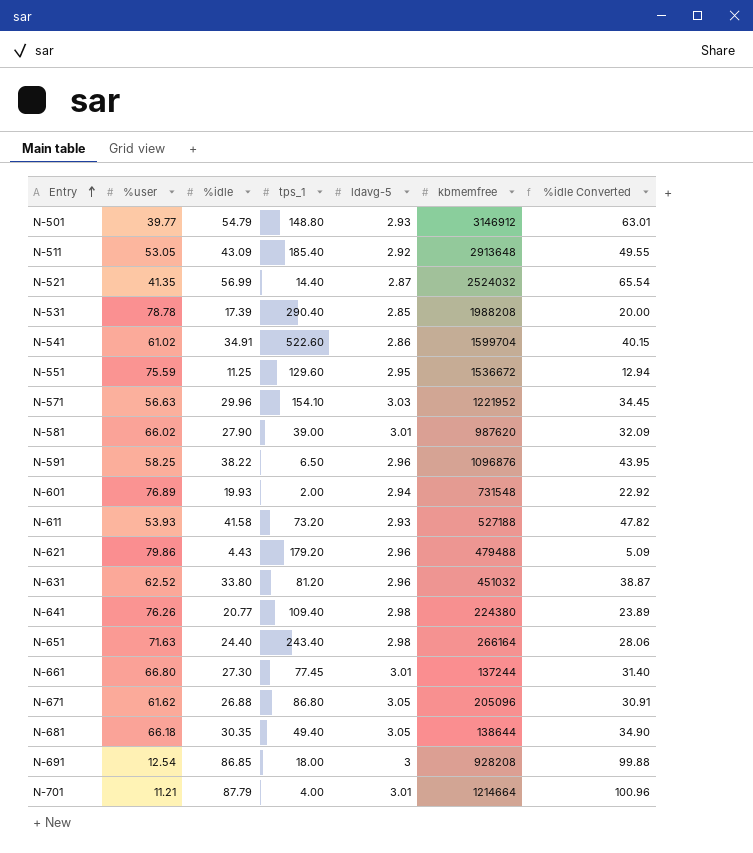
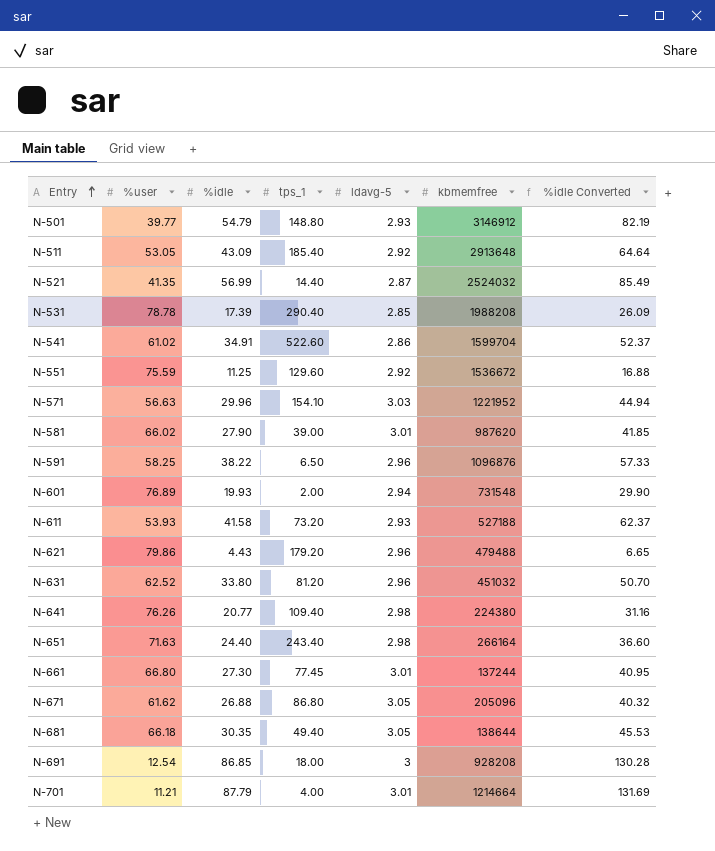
column %idle Converted | formula: [%idle] * 1.15 -> [%idle] * 1.5
N-551 | ldavg-5: 2.95 -> 2.92

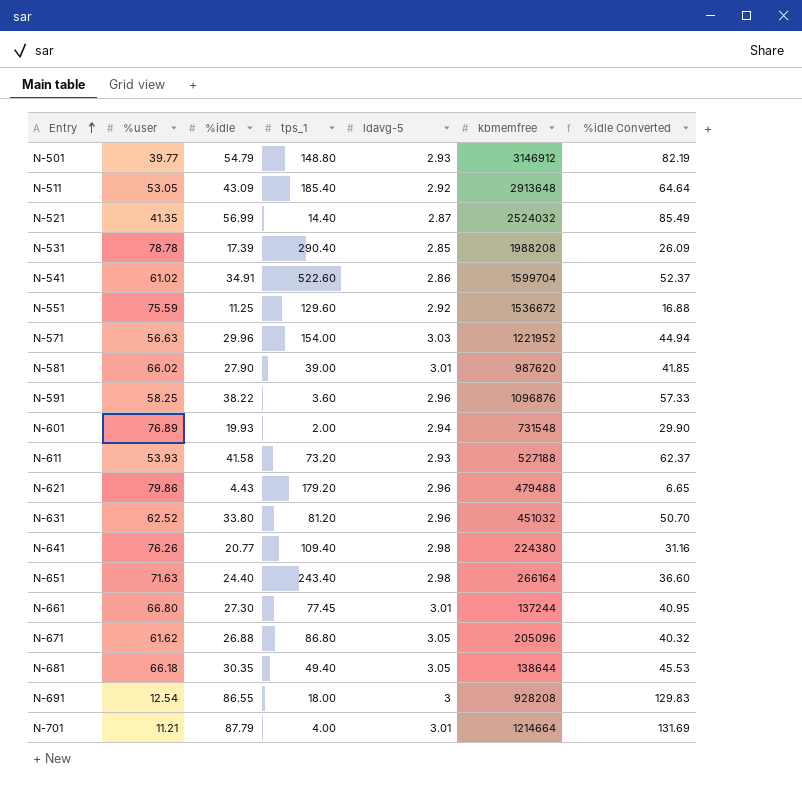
N-571 | tps_1: 154.10 -> 154.00
N-591 | tps_1: 6.50 -> 3.60
N-691 | %idle: 86.85 -> 86.55
N-691 | %idle Converted: 130.28 -> 129.83

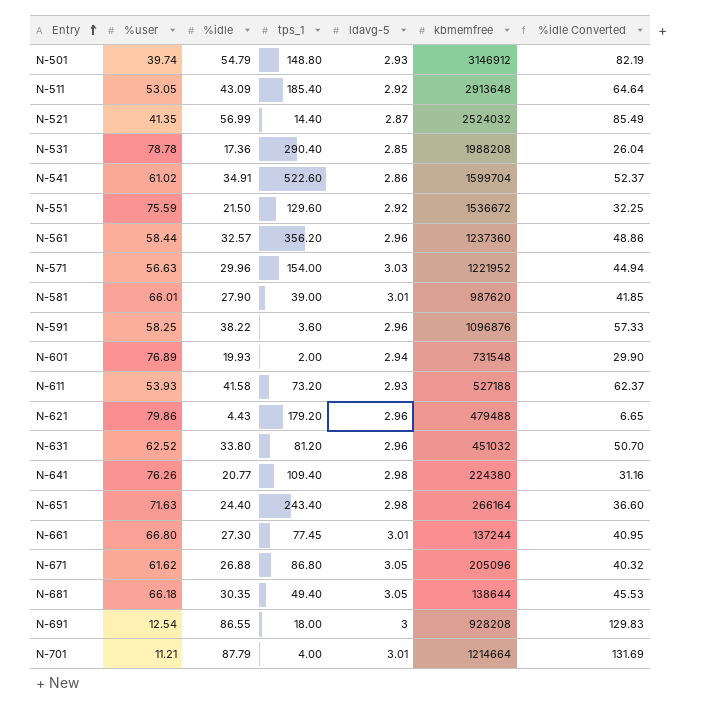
N-501 | %user: 39.77 -> 39.74
N-531 | %idle: 17.39 -> 17.36
N-531 | %idle Converted: 26.09 -> 26.04
N-551 | %idle: 11.25 -> 21.50
N-551 | %idle Converted: 16.88 -> 32.25
row N-561: none -> 58.44 | 32.57 | 356.20 | 2.96 | 1237360 | 48.86
N-581 | %user: 66.02 -> 66.01

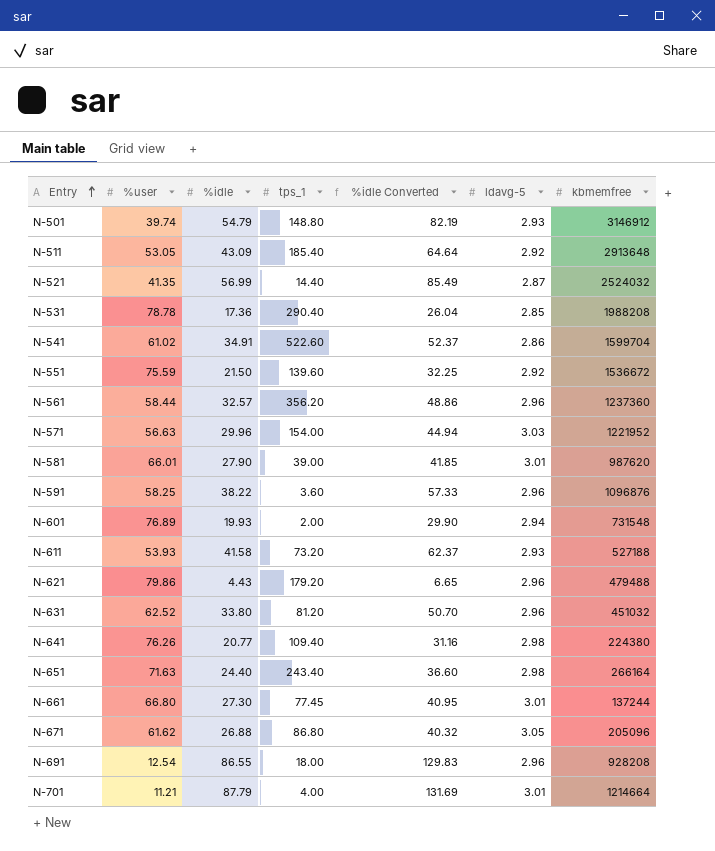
column %idle Converted | position: 7 -> 5
row N-681: 66.18 | 30.35 | 49.40 | 3.05 | 138644 | 45.53 -> none
N-551 | tps_1: 129.60 -> 139.60
N-691 | ldavg-5: 3 -> 2.96

